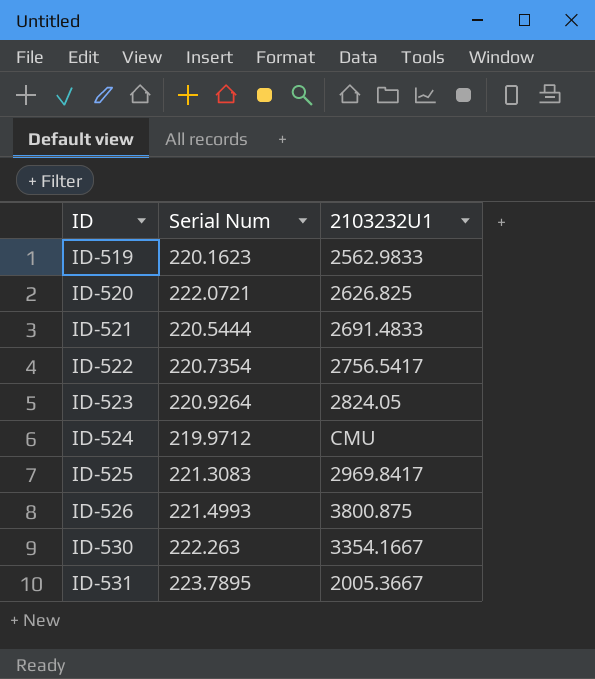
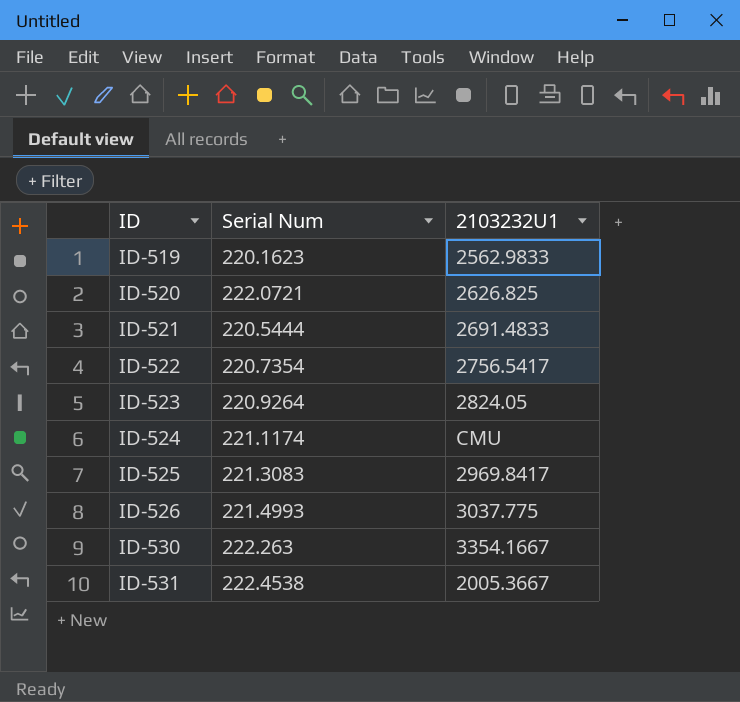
ID-524 | Serial Num: 219.9712 -> 221.1174
ID-526 | 2103232U1: 3800.875 -> 3037.775
ID-531 | Serial Num: 223.7895 -> 222.4538

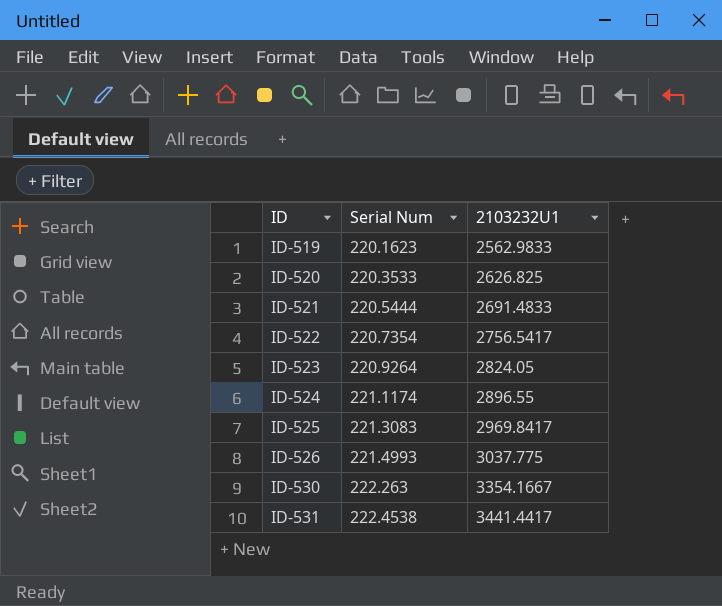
ID-520 | Serial Num: 222.0721 -> 220.3533
ID-524 | 2103232U1: CMU -> 2896.55
ID-531 | 2103232U1: 2005.3667 -> 3441.4417

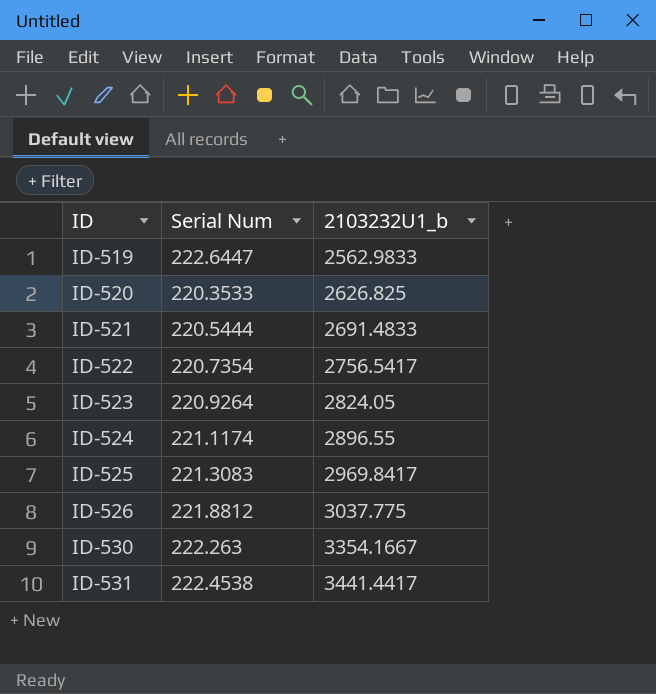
column name: 2103232U1 -> 2103232U1_b
ID-519 | Serial Num: 220.1623 -> 222.6447
ID-526 | Serial Num: 221.4993 -> 221.8812

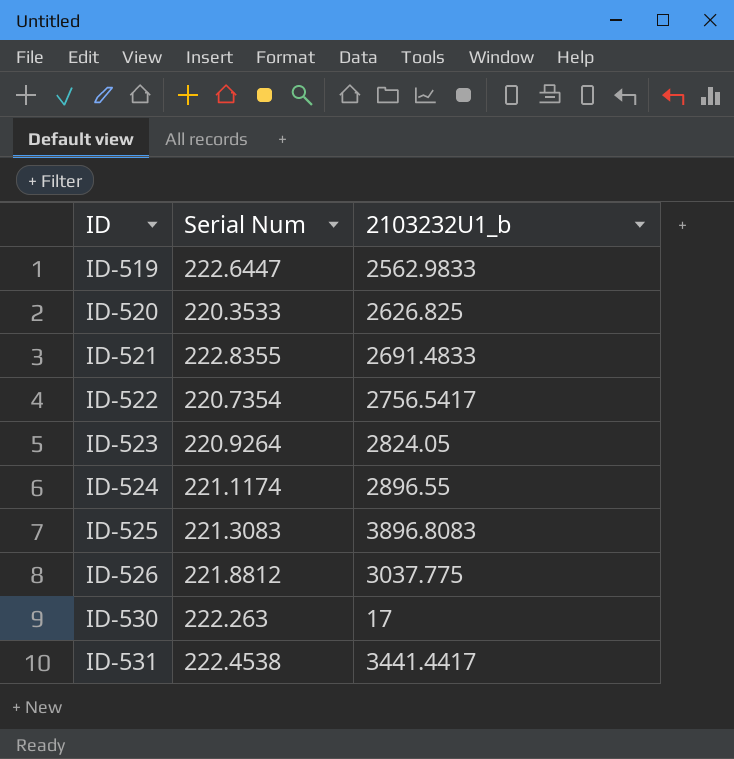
ID-521 | Serial Num: 220.5444 -> 222.8355
ID-525 | 2103232U1_b: 2969.8417 -> 3896.8083
ID-530 | 2103232U1_b: 3354.1667 -> 17

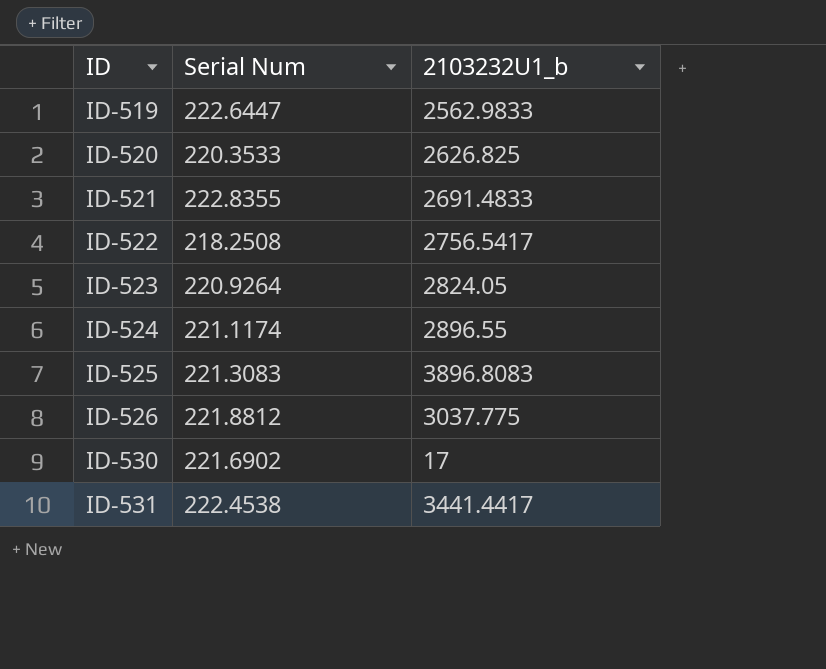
ID-522 | Serial Num: 220.7354 -> 218.2508
ID-530 | Serial Num: 222.263 -> 221.6902

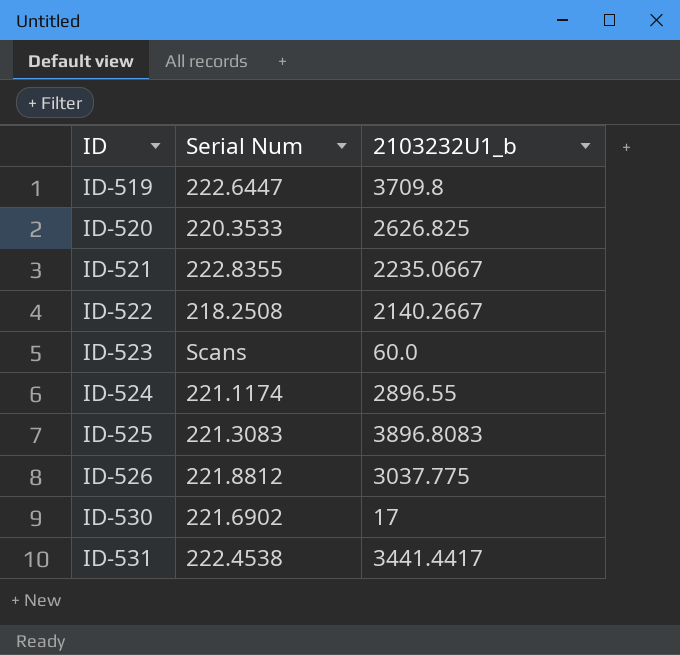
ID-519 | 2103232U1_b: 2562.9833 -> 3709.8
ID-521 | 2103232U1_b: 2691.4833 -> 2235.0667
ID-522 | 2103232U1_b: 2756.5417 -> 2140.2667
ID-523 | Serial Num: 220.9264 -> Scans
ID-523 | 2103232U1_b: 2824.05 -> 60.0

